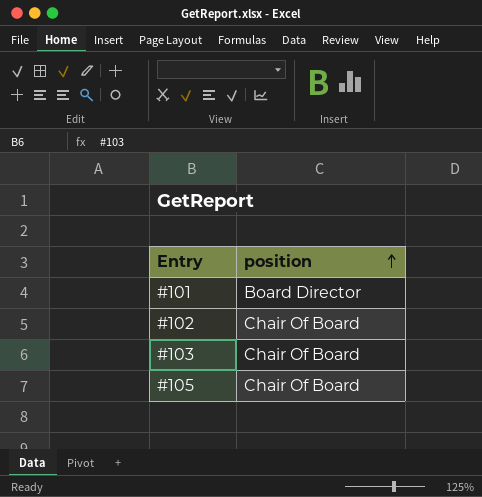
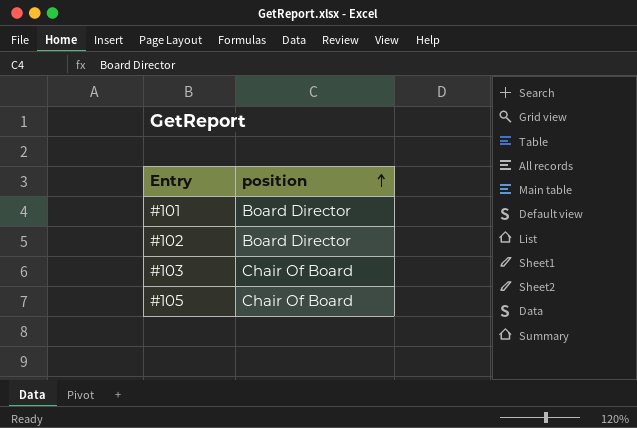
#102 | position: Chair Of Board -> Board Director

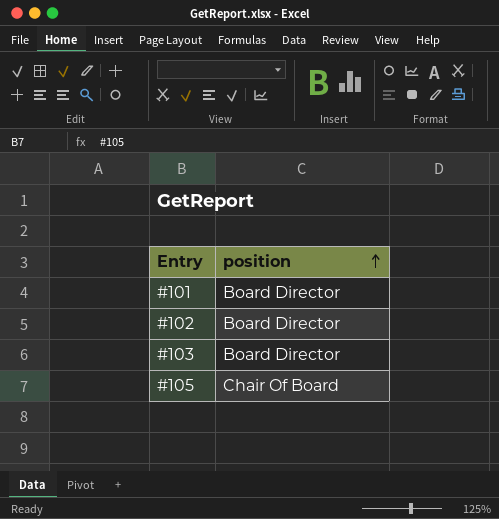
#103 | position: Chair Of Board -> Board Director

